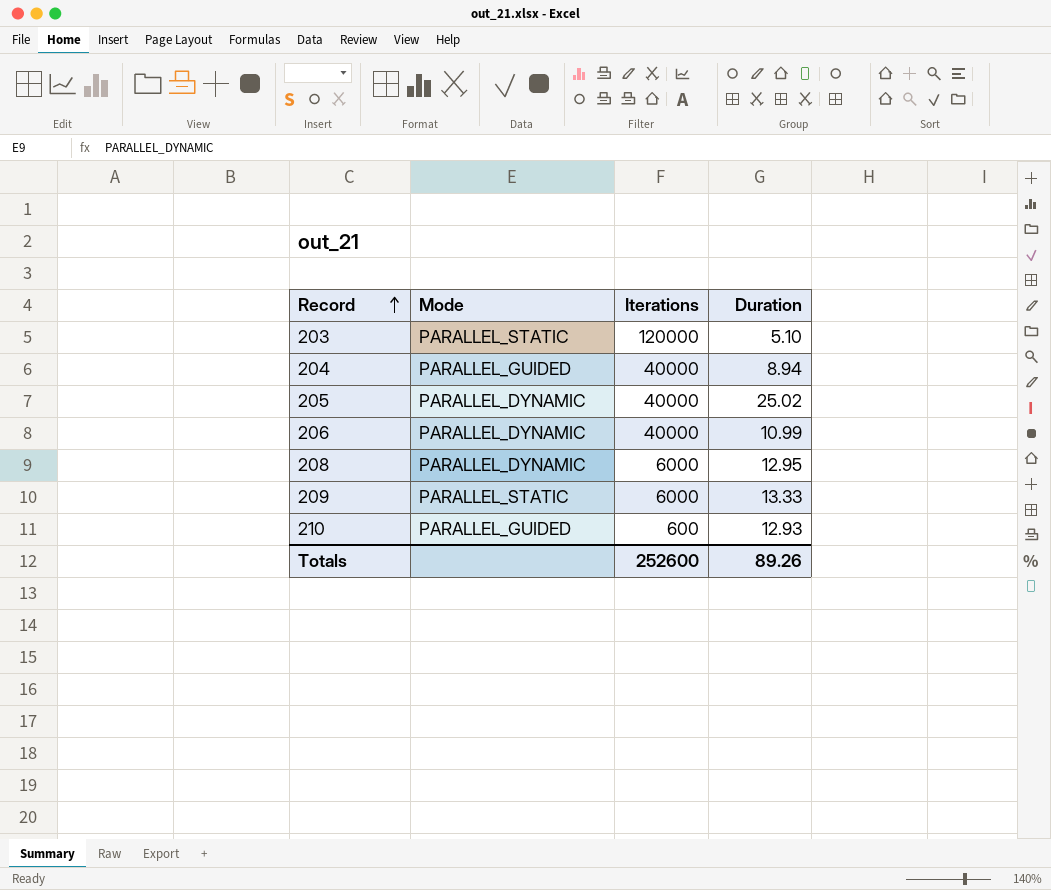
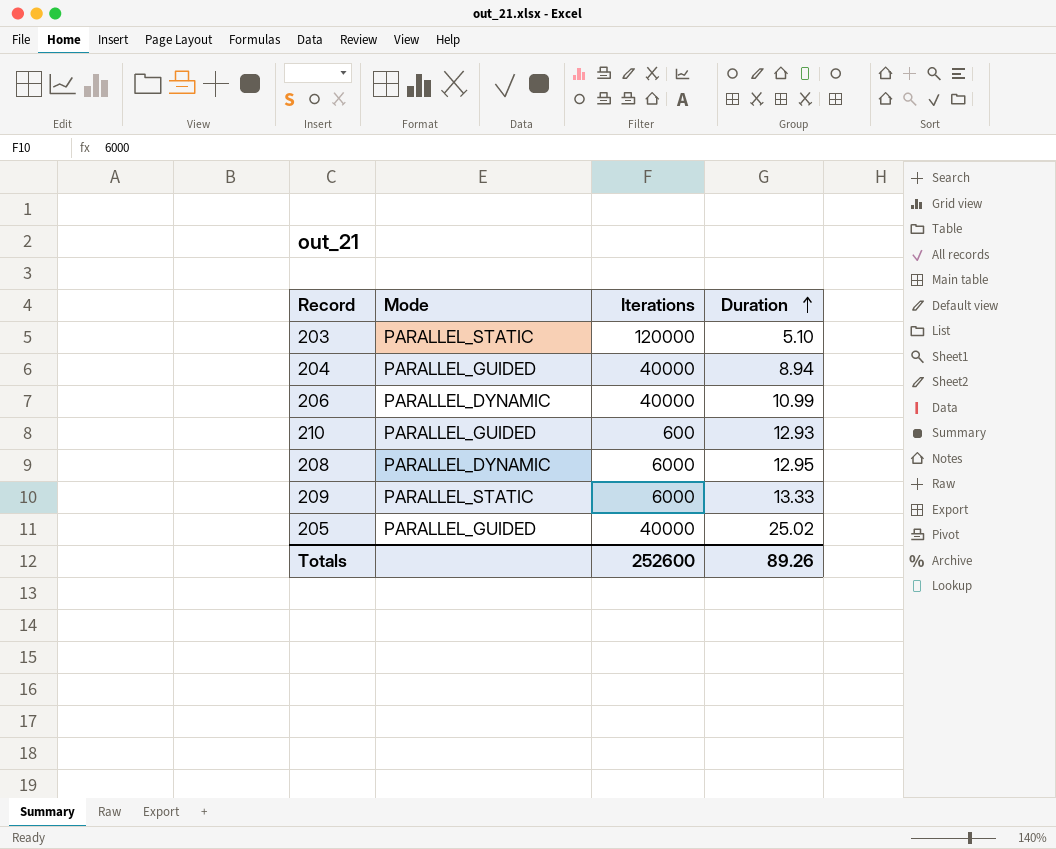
row order: Record ascending -> Duration ascending
205 | Mode: PARALLEL_DYNAMIC -> PARALLEL_GUIDED

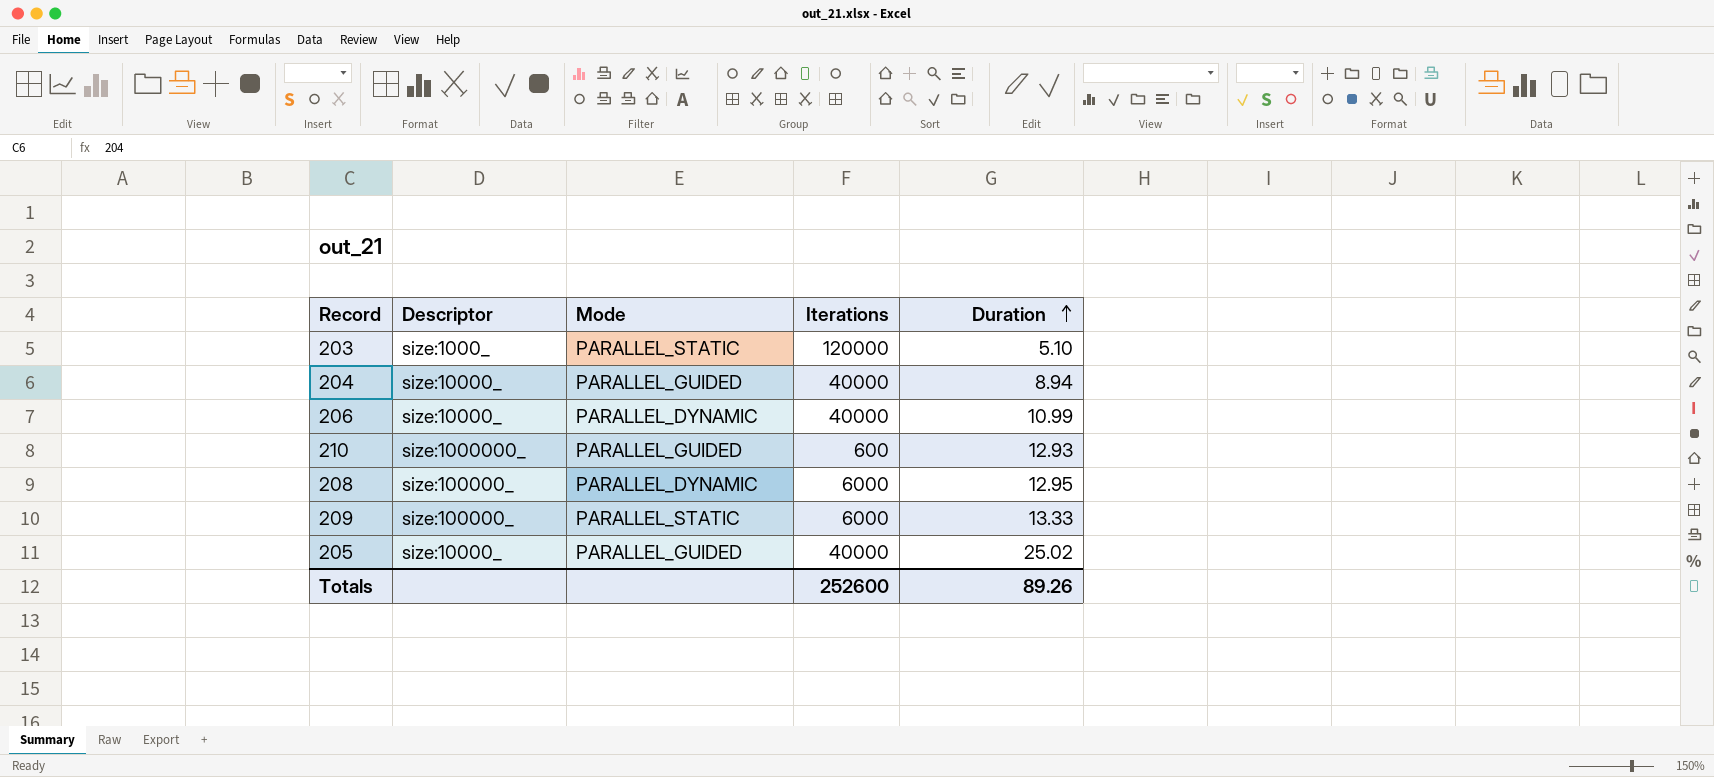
column Descriptor | position: none -> 2

